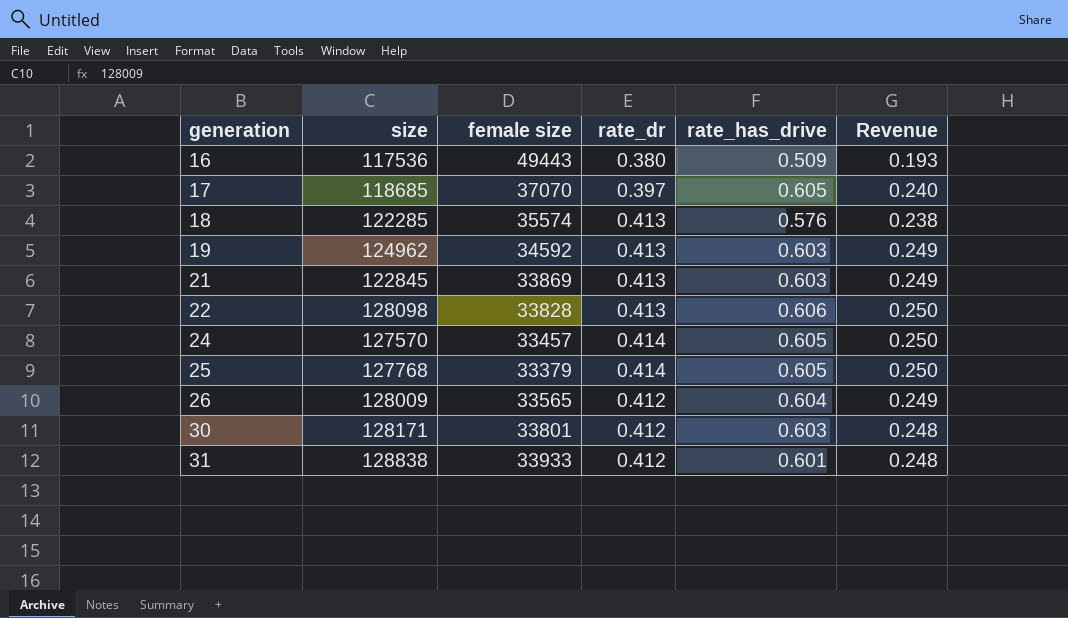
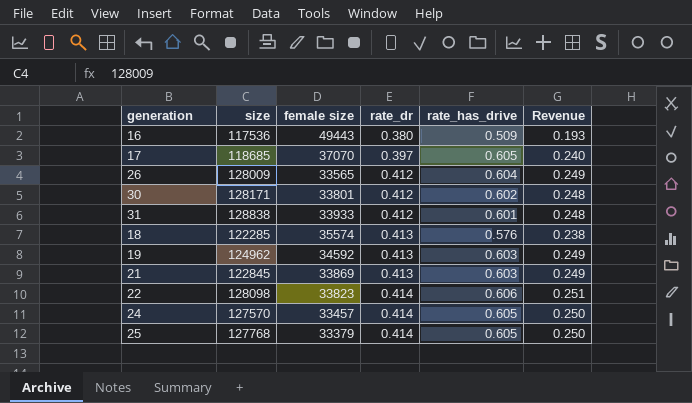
row order: generation ascending -> rate_dr ascending
30 | rate_has_drive: 0.603 -> 0.602
22 | female size: 33828 -> 33823
22 | rate_dr: 0.413 -> 0.414
22 | Revenue: 0.250 -> 0.251

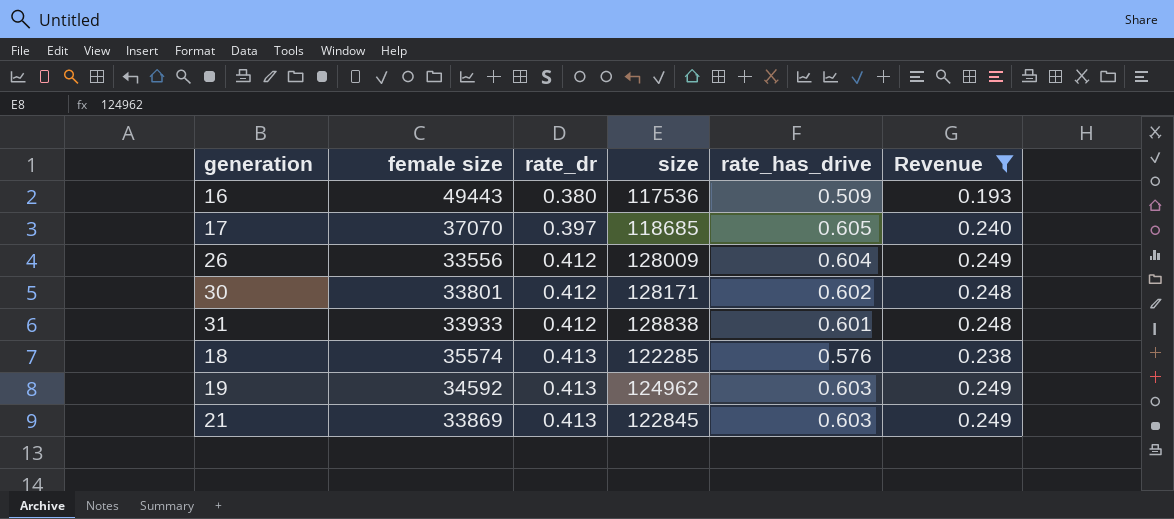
filter: none -> Revenue <= 0.249
column size | position: 2 -> 4
26 | female size: 33565 -> 33556

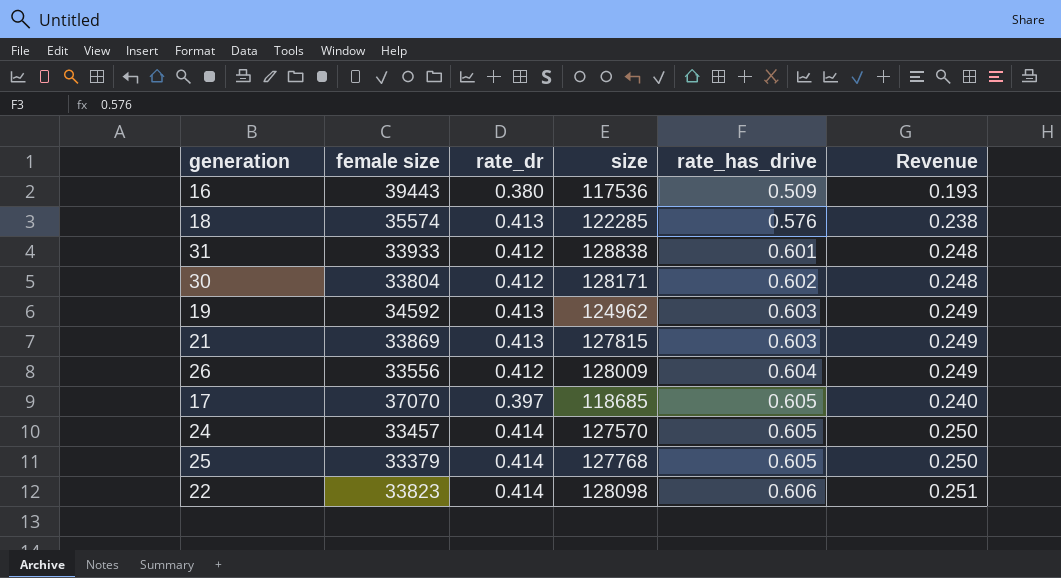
filter: Revenue <= 0.249 -> none
row order: rate_dr ascending -> rate_has_drive ascending
16 | female size: 49443 -> 39443
30 | female size: 33801 -> 33804
21 | size: 122845 -> 127815

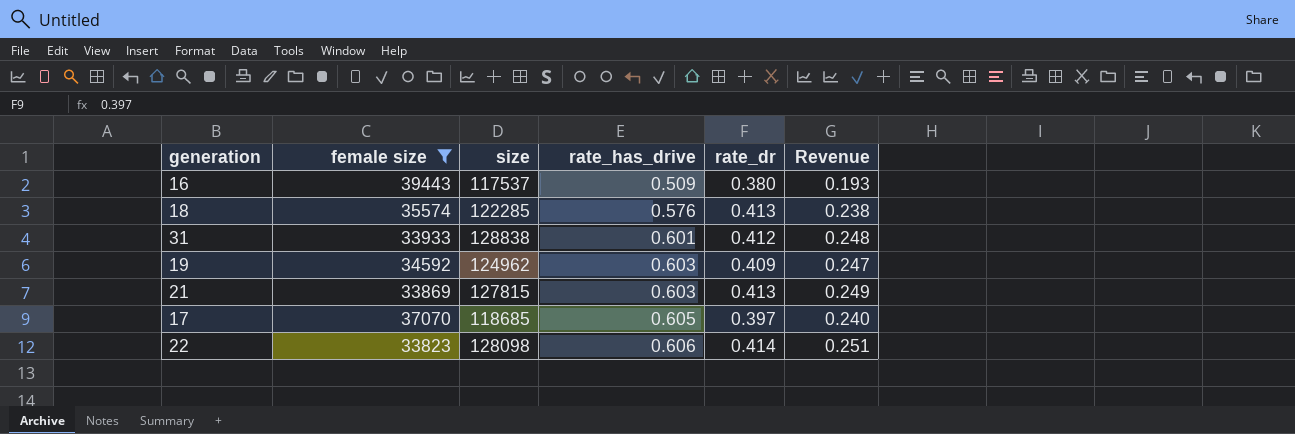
filter: none -> female size >= 33823
column rate_dr | position: 3 -> 5
16 | size: 117536 -> 117537
19 | rate_dr: 0.413 -> 0.409
19 | Revenue: 0.249 -> 0.247

